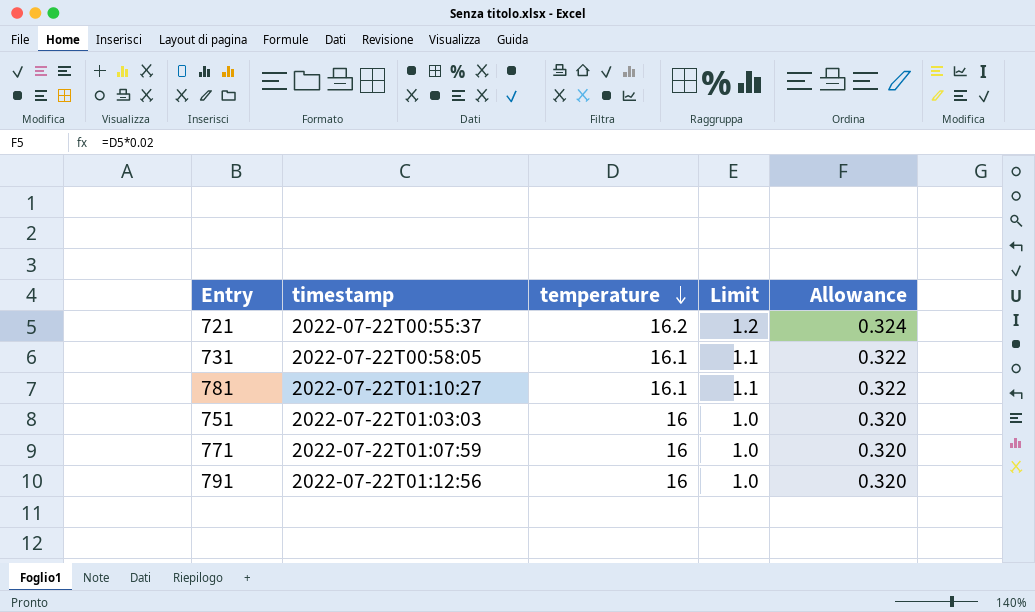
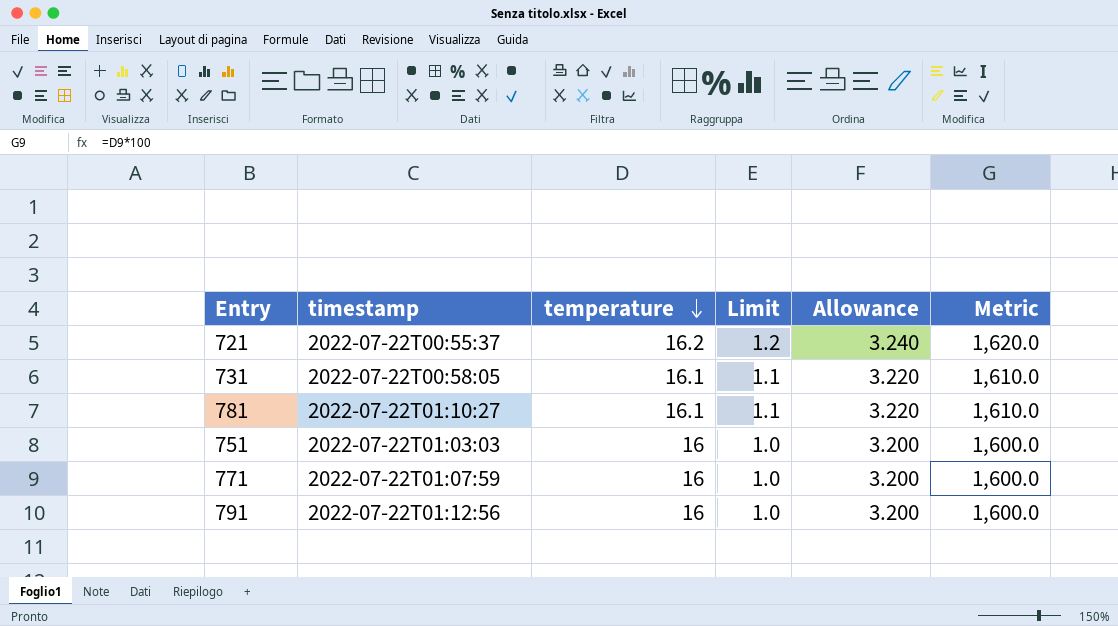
column Allowance | formula: [temperature] * 0.02 -> [temperature] * 0.2
column Metric | formula: none -> [temperature] * 100

